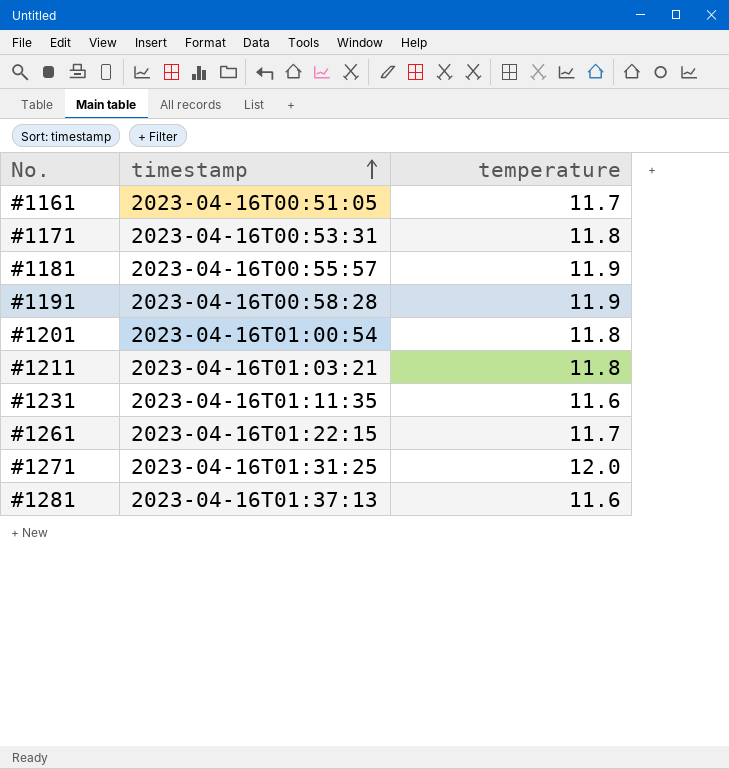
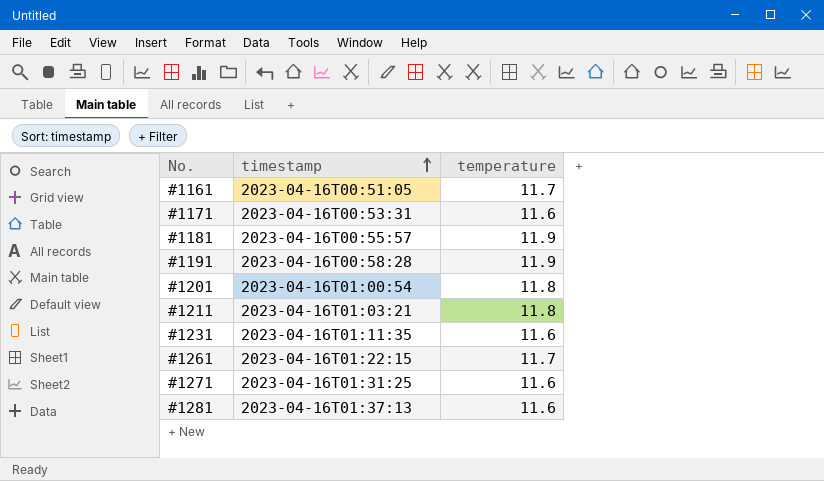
#1171 | temperature: 11.8 -> 11.6
#1271 | temperature: 12.0 -> 11.6

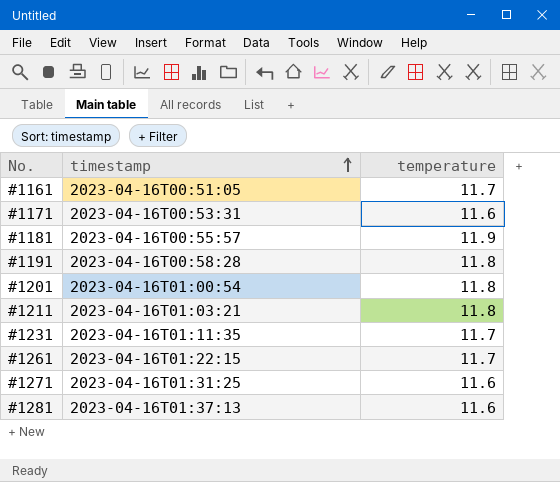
#1191 | temperature: 11.9 -> 11.8
#1231 | temperature: 11.6 -> 11.7

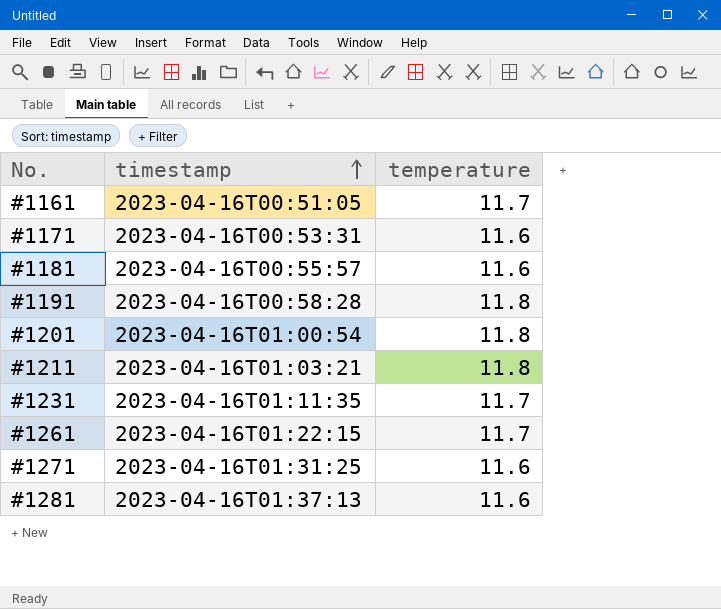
#1181 | temperature: 11.9 -> 11.6

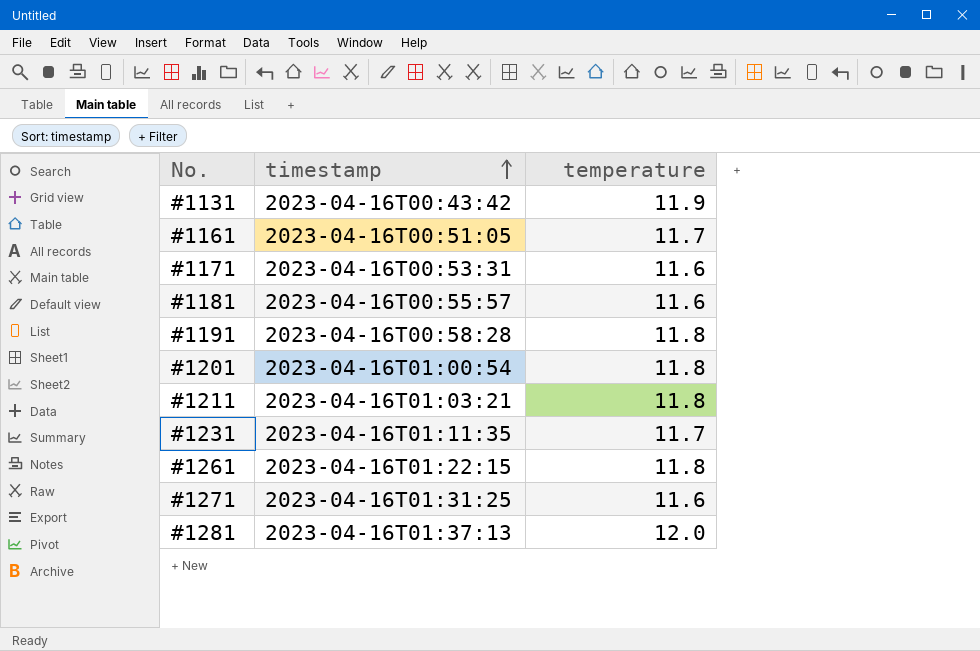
row #1131: none -> 2023-04-16T00:43:42 | 11.9
#1261 | temperature: 11.7 -> 11.8
#1281 | temperature: 11.6 -> 12.0

